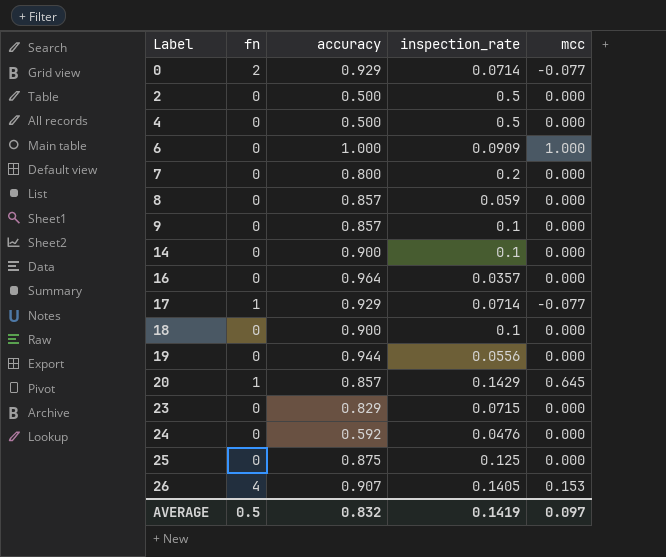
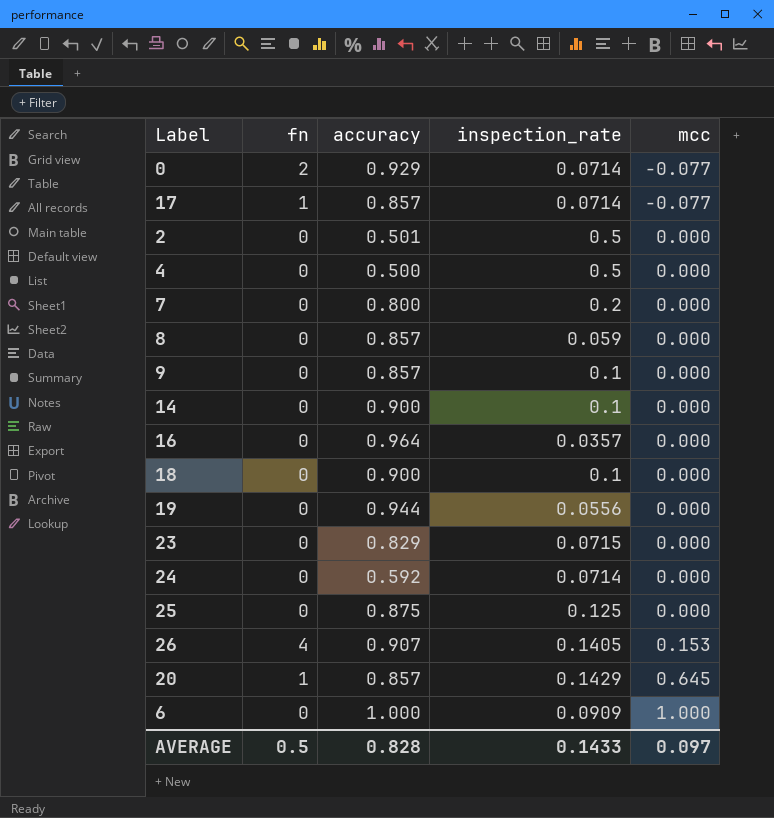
row order: Label ascending -> mcc ascending
17 | accuracy: 0.929 -> 0.857
2 | accuracy: 0.500 -> 0.501
24 | inspection_rate: 0.0476 -> 0.0714
AVERAGE | accuracy: 0.832 -> 0.828
AVERAGE | inspection_rate: 0.1419 -> 0.1433

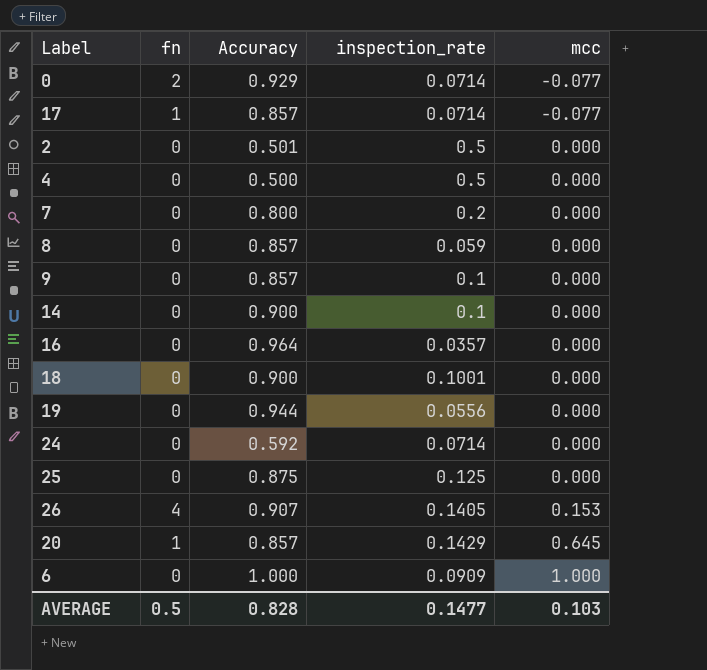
column name: accuracy -> Accuracy
row 23: 0 | 0.829 | 0.0715 | 0.000 -> none
18 | inspection_rate: 0.1 -> 0.1001
AVERAGE | inspection_rate: 0.1433 -> 0.1477
AVERAGE | mcc: 0.097 -> 0.103

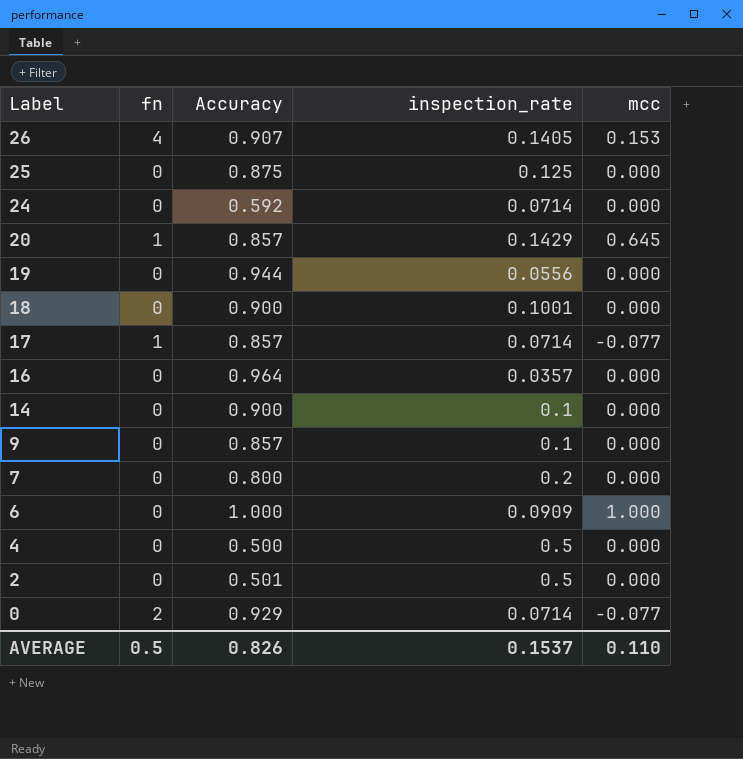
row order: mcc ascending -> Label descending
row 8: 0 | 0.857 | 0.059 | 0.000 -> none
AVERAGE | Accuracy: 0.828 -> 0.826
AVERAGE | inspection_rate: 0.1477 -> 0.1537
AVERAGE | mcc: 0.103 -> 0.110

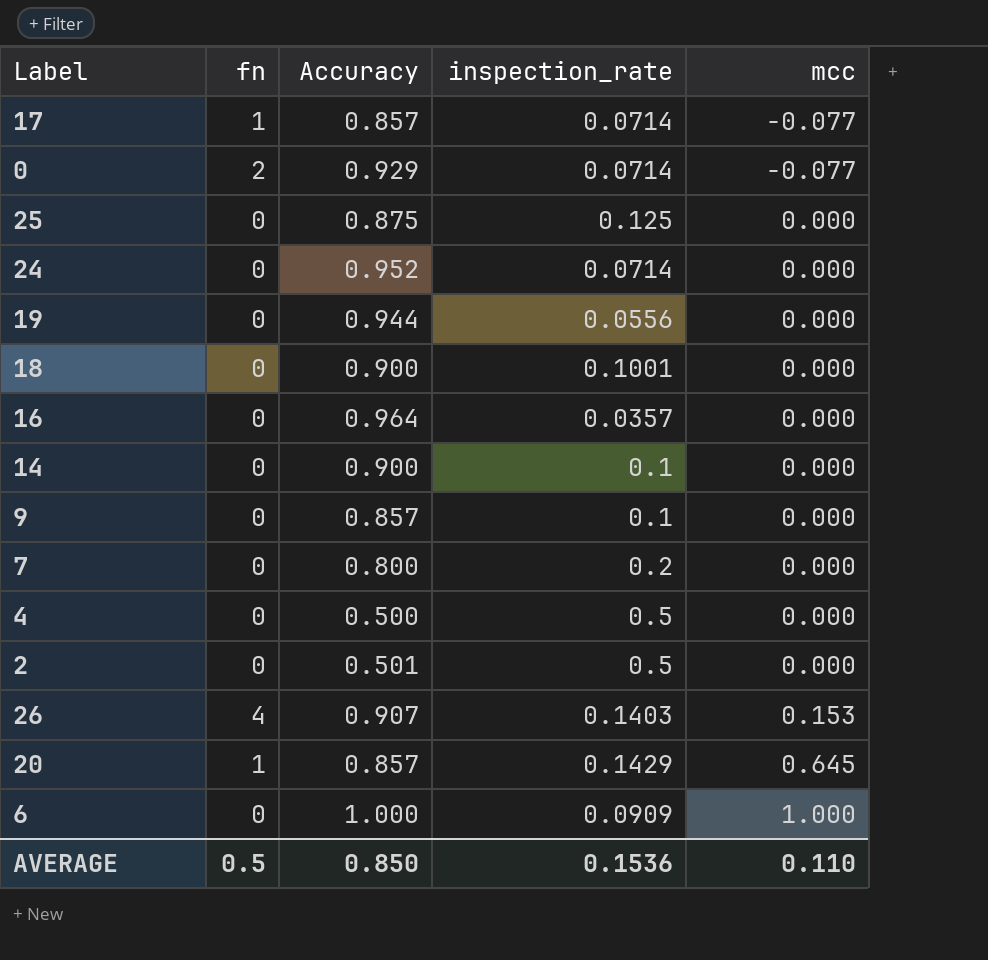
row order: Label descending -> mcc ascending
24 | Accuracy: 0.592 -> 0.952
26 | inspection_rate: 0.1405 -> 0.1403
AVERAGE | Accuracy: 0.826 -> 0.850
AVERAGE | inspection_rate: 0.1537 -> 0.1536

